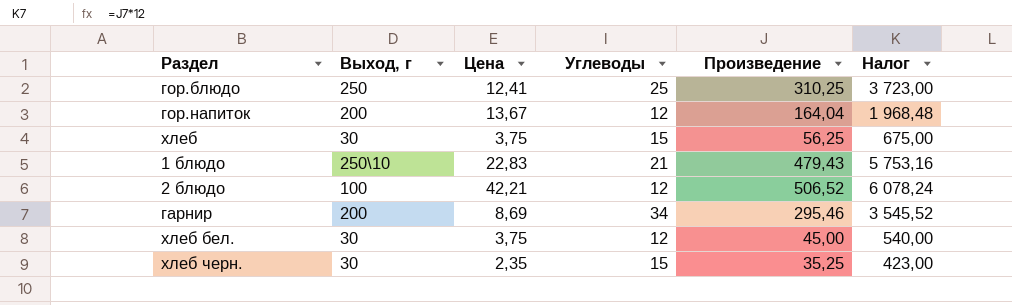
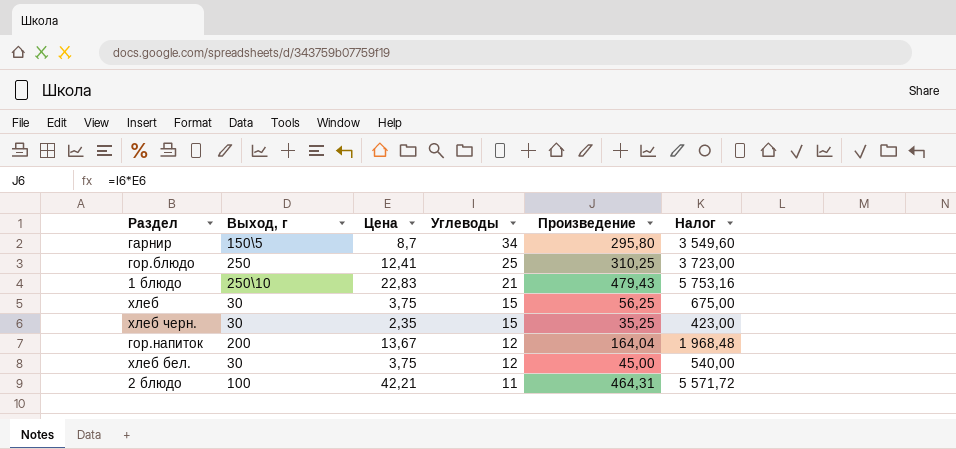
row order: none -> Углеводы descending
гарнир | Выход, г: 200 -> 150\5
гарнир | Цена: 8,69 -> 8,7
гарнир | Произведение: 295,46 -> 295,80
гарнир | Налог: 3 545,52 -> 3 549,60
2 блюдо | Углеводы: 12 -> 11
2 блюдо | Произведение: 506,52 -> 464,31
2 блюдо | Налог: 6 078,24 -> 5 571,72

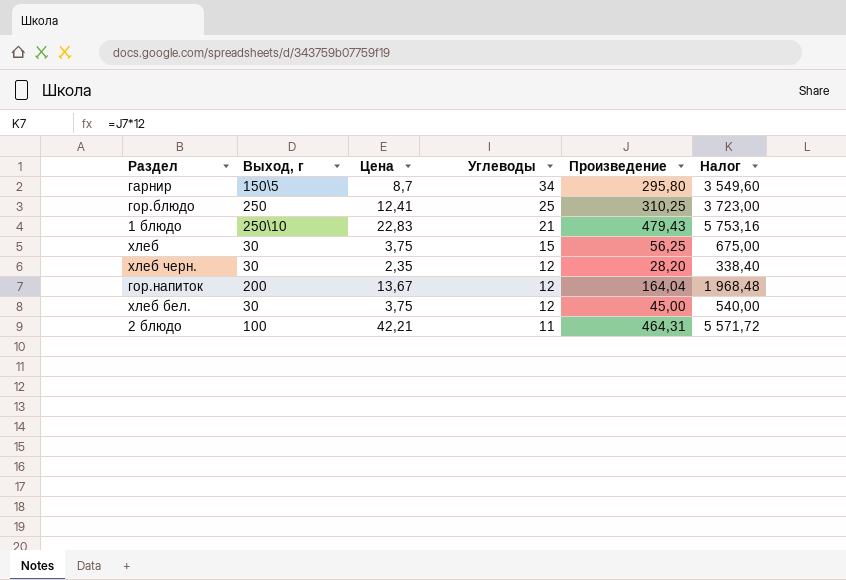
хлеб черн. | Углеводы: 15 -> 12
хлеб черн. | Произведение: 35,25 -> 28,20
хлеб черн. | Налог: 423,00 -> 338,40

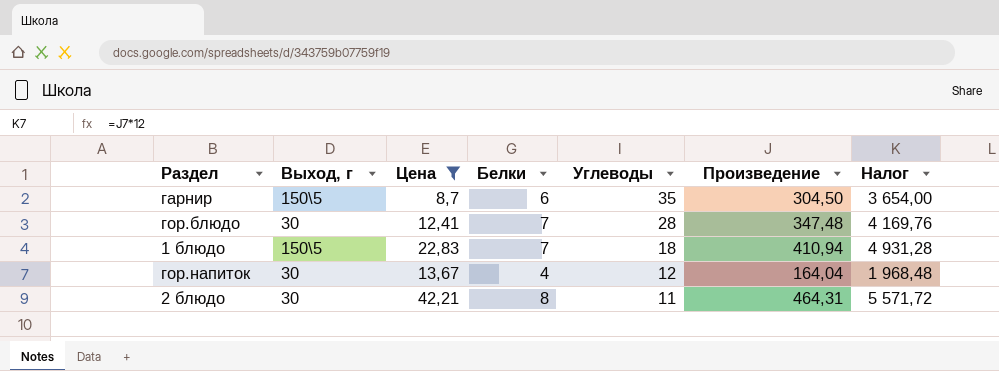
filter: none -> Цена >= 8,7
column Белки | position: none -> 4
гарнир | Углеводы: 34 -> 35
гарнир | Произведение: 295,80 -> 304,50
гарнир | Налог: 3 549,60 -> 3 654,00
гор.блюдо | Выход, г: 250 -> 30
гор.блюдо | Углеводы: 25 -> 28
гор.блюдо | Произведение: 310,25 -> 347,48
гор.блюдо | Налог: 3 723,00 -> 4 169,76
1 блюдо | Выход, г: 250\10 -> 150\5
1 блюдо | Углеводы: 21 -> 18
1 блюдо | Произведение: 479,43 -> 410,94
1 блюдо | Налог: 5 753,16 -> 4 931,28
гор.напиток | Выход, г: 200 -> 30
2 блюдо | Выход, г: 100 -> 30

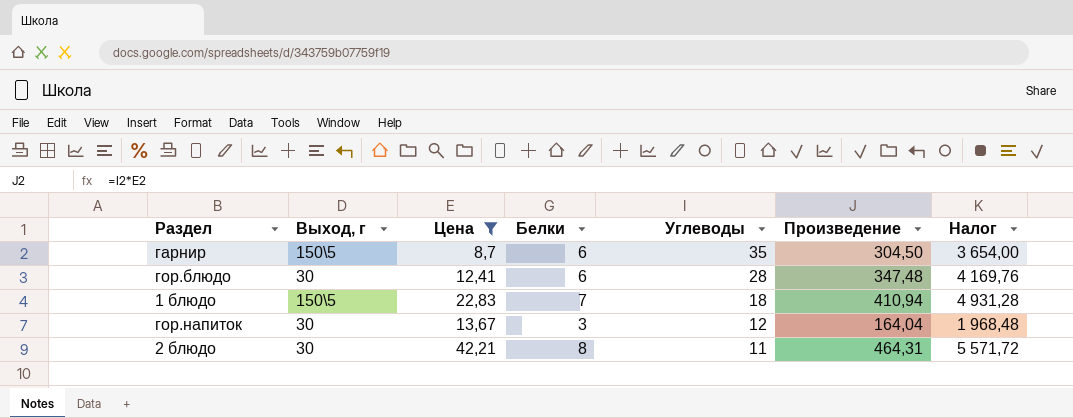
гор.блюдо | Белки: 7 -> 6
гор.напиток | Белки: 4 -> 3

